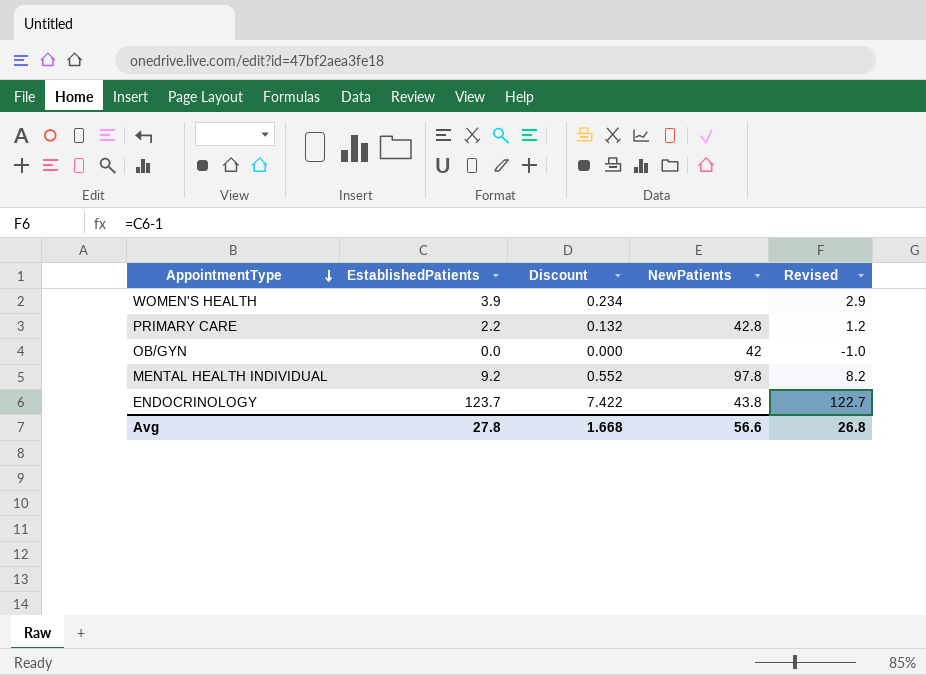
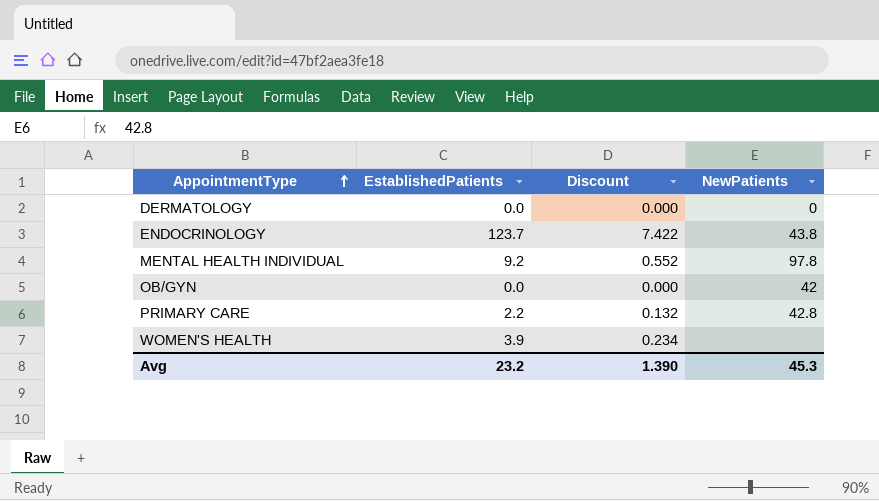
row order: AppointmentType descending -> AppointmentType ascending
column Revised | formula: [EstablishedPatients] - 1 -> none
row DERMATOLOGY: none -> 0.0 | 0.000 | 0
Avg | EstablishedPatients: 27.8 -> 23.2
Avg | Discount: 1.668 -> 1.390
Avg | NewPatients: 56.6 -> 45.3

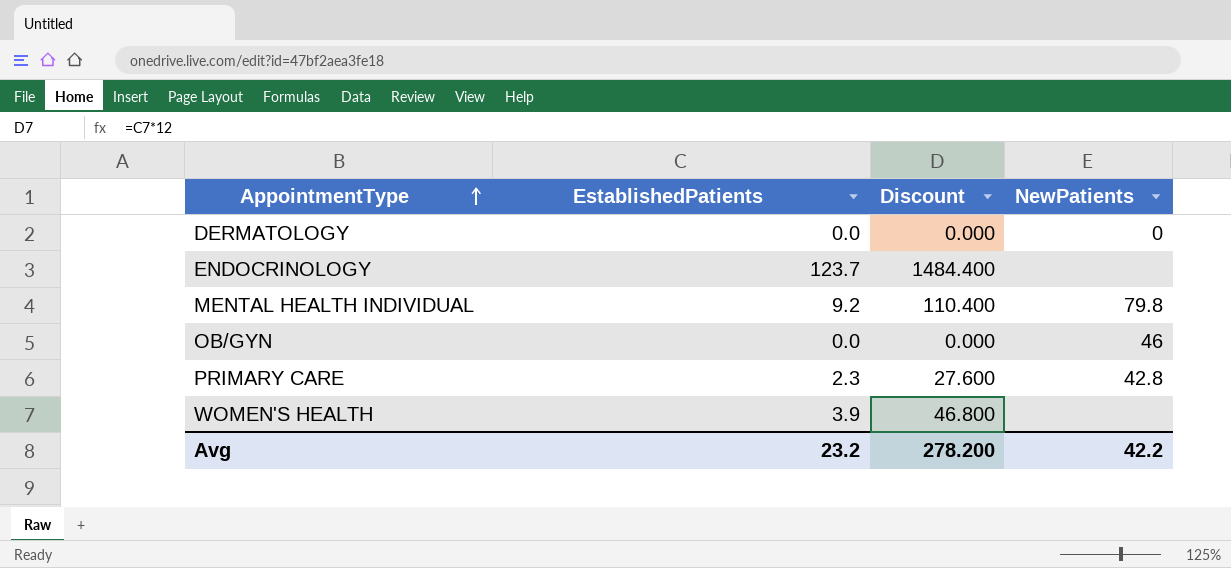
column Discount | formula: [EstablishedPatients] * 0.06 -> [EstablishedPatients] * 12
ENDOCRINOLOGY | NewPatients: 43.8 -> none
MENTAL HEALTH INDIVIDUAL | NewPatients: 97.8 -> 79.8
OB/GYN | NewPatients: 42 -> 46
PRIMARY CARE | EstablishedPatients: 2.2 -> 2.3
Avg | Discount: 1.390 -> 278.200
Avg | NewPatients: 45.3 -> 42.2

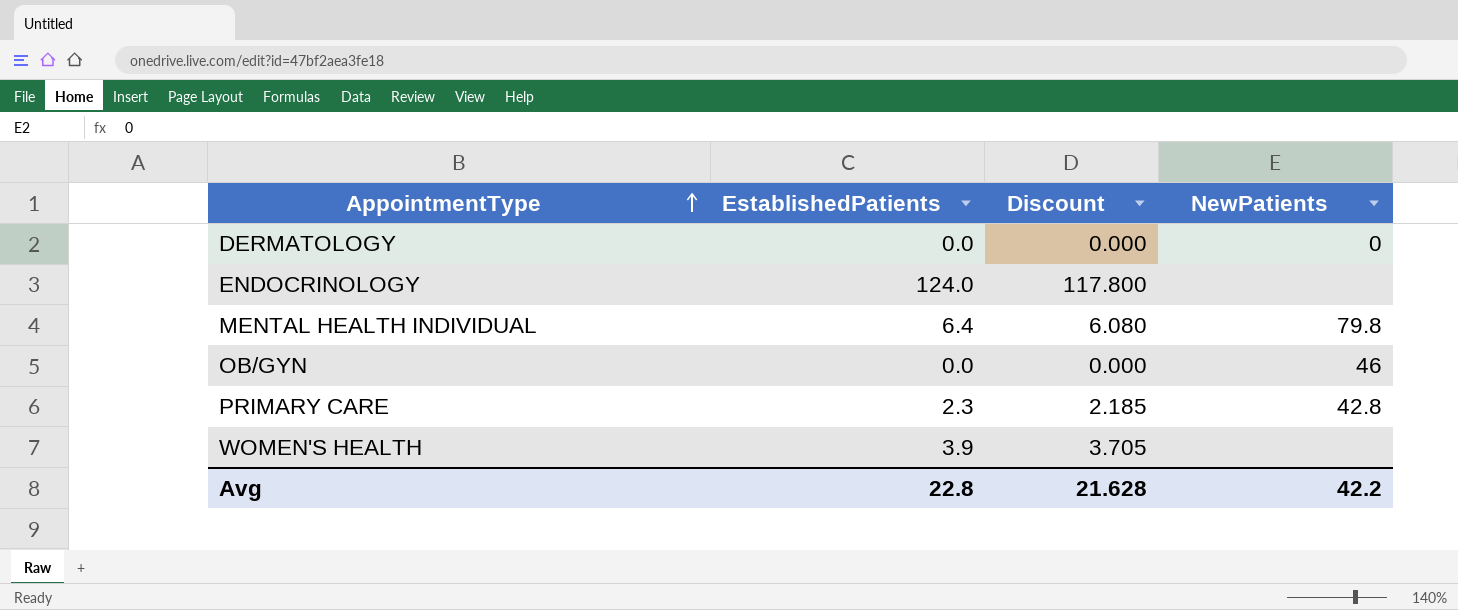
column Discount | formula: [EstablishedPatients] * 12 -> [EstablishedPatients] * 0.95
ENDOCRINOLOGY | EstablishedPatients: 123.7 -> 124.0
MENTAL HEALTH INDIVIDUAL | EstablishedPatients: 9.2 -> 6.4
Avg | EstablishedPatients: 23.2 -> 22.8
Avg | Discount: 278.200 -> 21.628

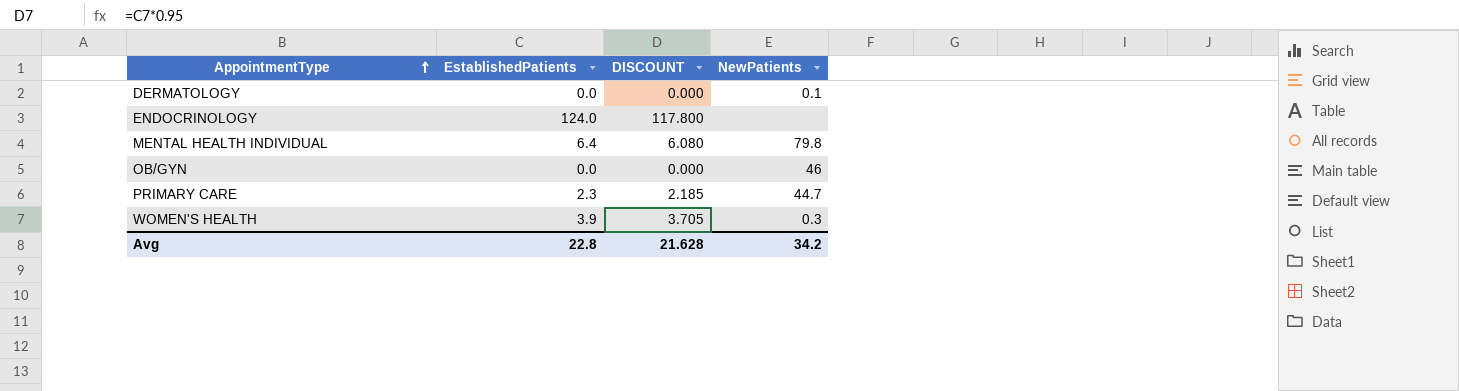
column name: Discount -> DISCOUNT
DERMATOLOGY | NewPatients: 0 -> 0.1
PRIMARY CARE | NewPatients: 42.8 -> 44.7
WOMEN'S HEALTH | NewPatients: none -> 0.3
Avg | NewPatients: 42.2 -> 34.2

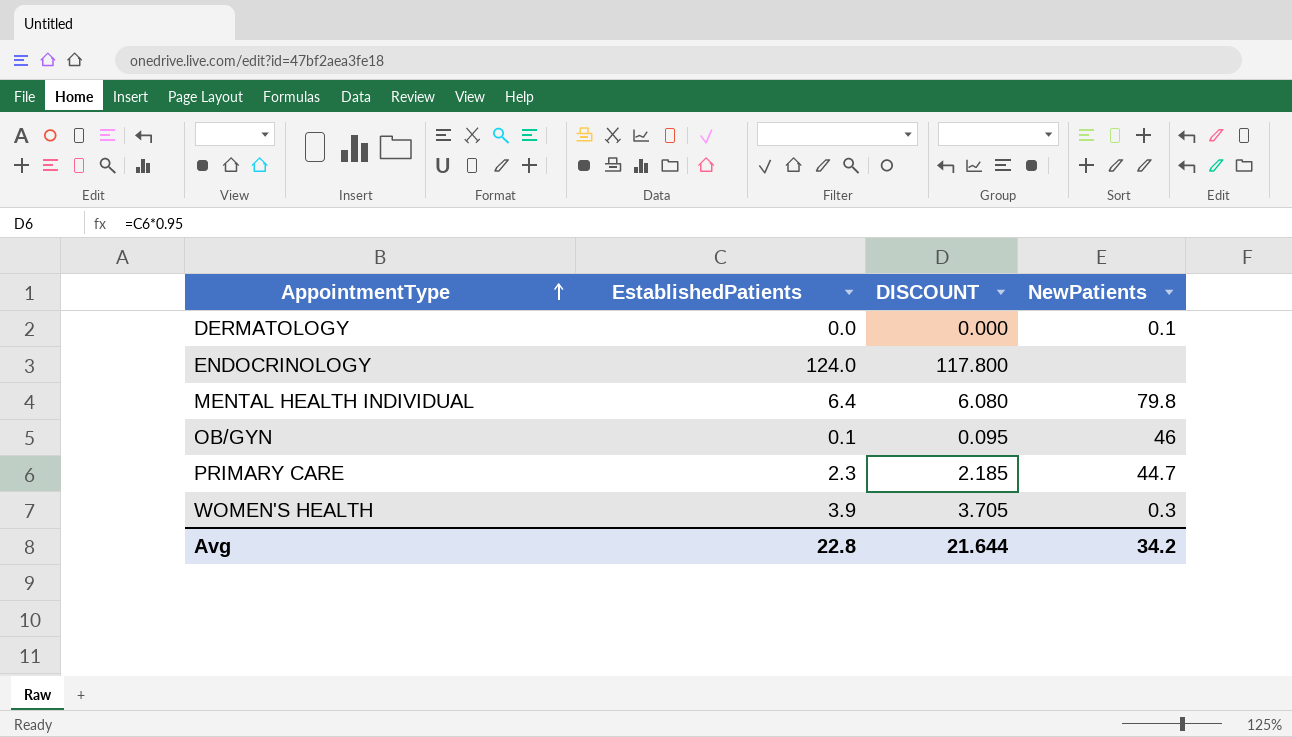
OB/GYN | EstablishedPatients: 0.0 -> 0.1
OB/GYN | DISCOUNT: 0.000 -> 0.095
Avg | DISCOUNT: 21.628 -> 21.644

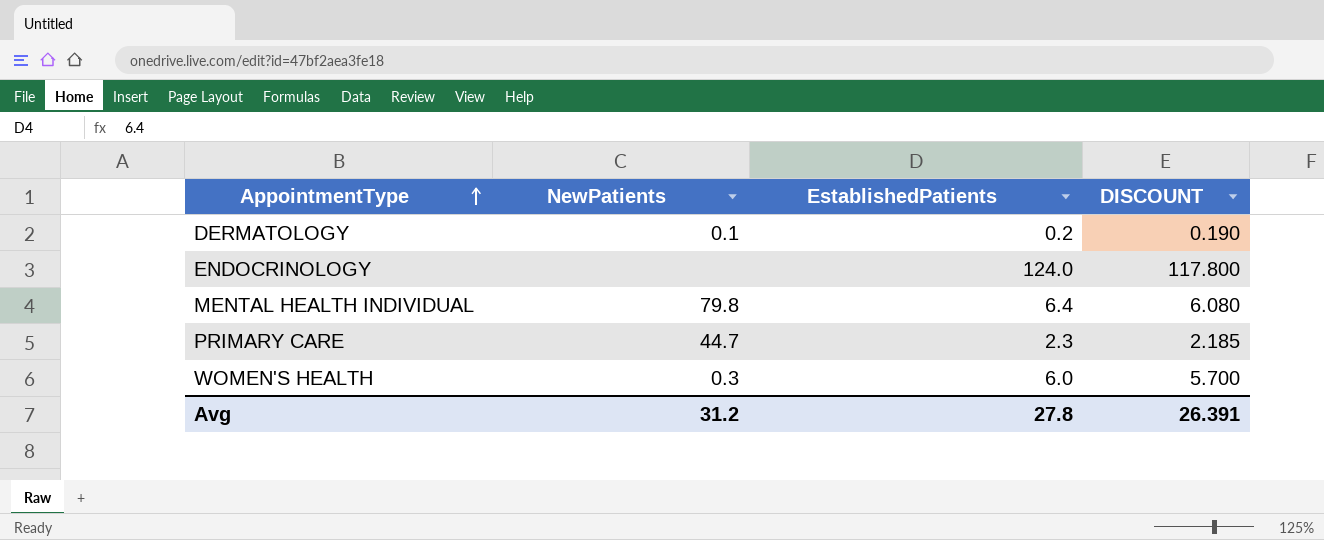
column NewPatients | position: 4 -> 2
row OB/GYN: 0.1 | 0.095 | 46 -> none
DERMATOLOGY | EstablishedPatients: 0.0 -> 0.2
DERMATOLOGY | DISCOUNT: 0.000 -> 0.190
WOMEN'S HEALTH | EstablishedPatients: 3.9 -> 6.0
WOMEN'S HEALTH | DISCOUNT: 3.705 -> 5.700
Avg | NewPatients: 34.2 -> 31.2
Avg | EstablishedPatients: 22.8 -> 27.8
Avg | DISCOUNT: 21.644 -> 26.391

